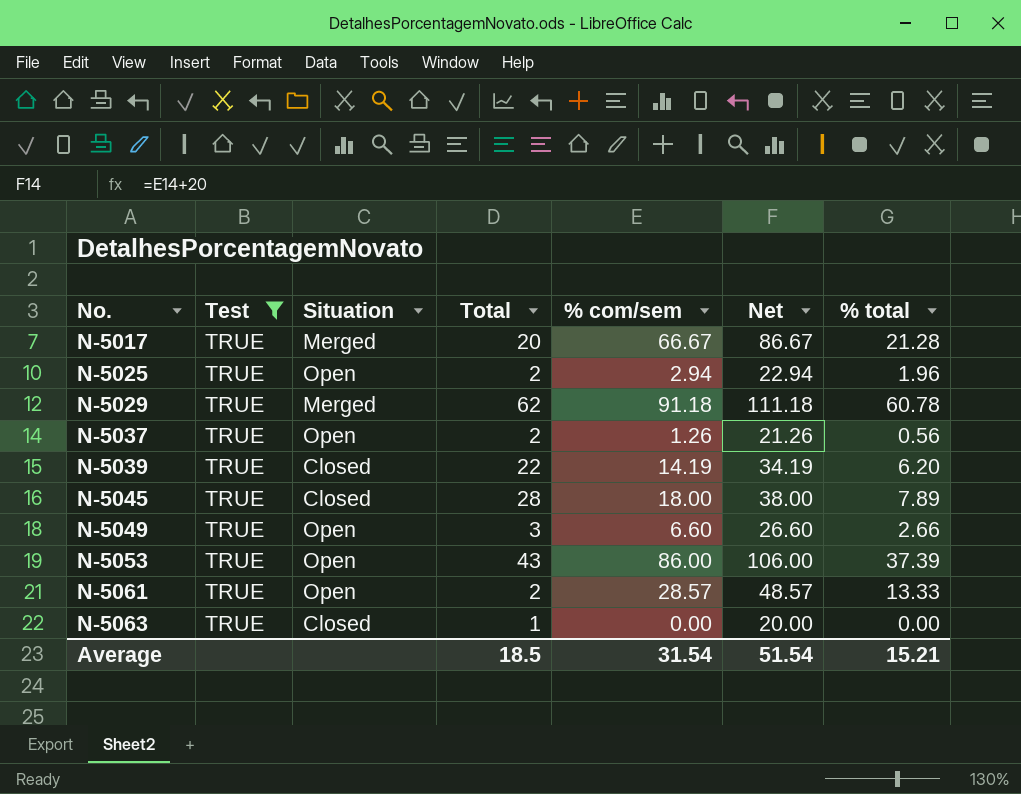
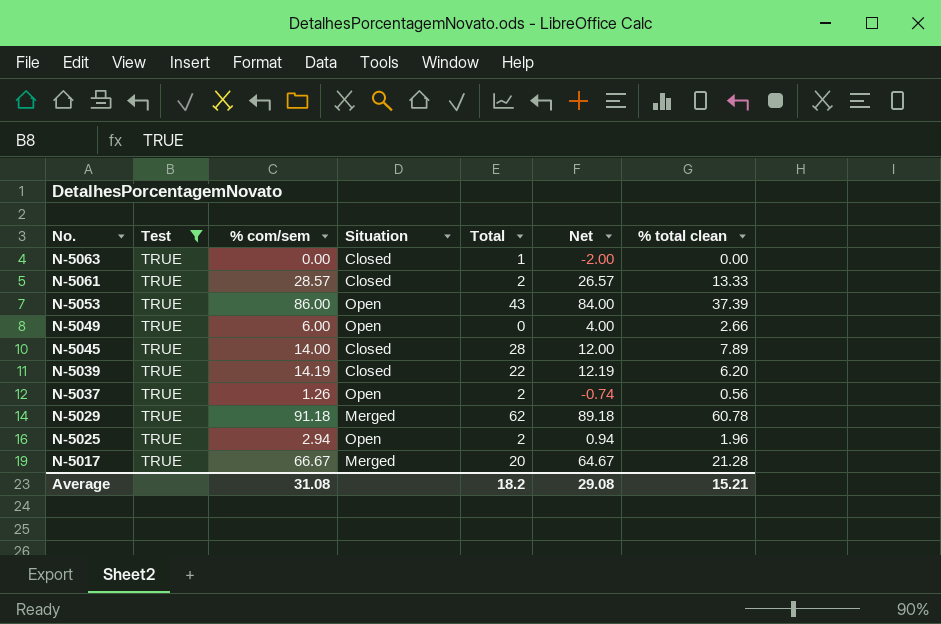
row order: No. ascending -> No. descending
column % com/sem | position: 5 -> 3
column Net | formula: [% com/sem] + 20 -> [% com/sem] - 2
column name: % total -> % total clean
N-5061 | Situation: Open -> Closed
N-5049 | % com/sem: 6.60 -> 6.00
N-5049 | Total: 3 -> 0
N-5045 | % com/sem: 18.00 -> 14.00
Average | % com/sem: 31.54 -> 31.08
Average | Total: 18.5 -> 18.2
Average | Net: 51.54 -> 29.08

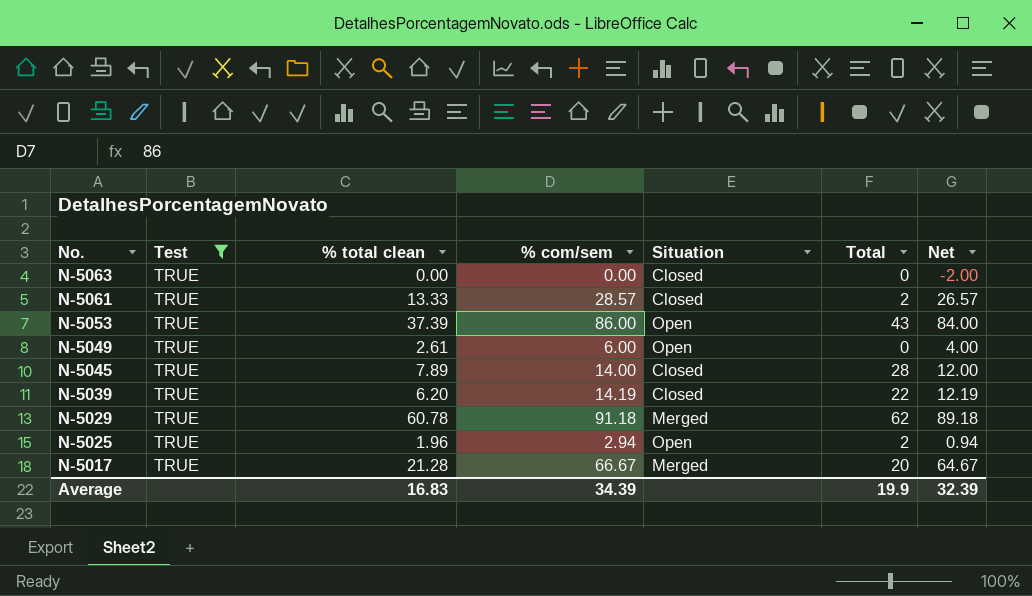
column % total clean | position: 7 -> 3
row N-5037: TRUE | 1.26 | Open | 2 | -0.74 | 0.56 -> none
N-5063 | Total: 1 -> 0
N-5049 | % total clean: 2.66 -> 2.61
Average | % total clean: 15.21 -> 16.83
Average | % com/sem: 31.08 -> 34.39
Average | Total: 18.2 -> 19.9
Average | Net: 29.08 -> 32.39

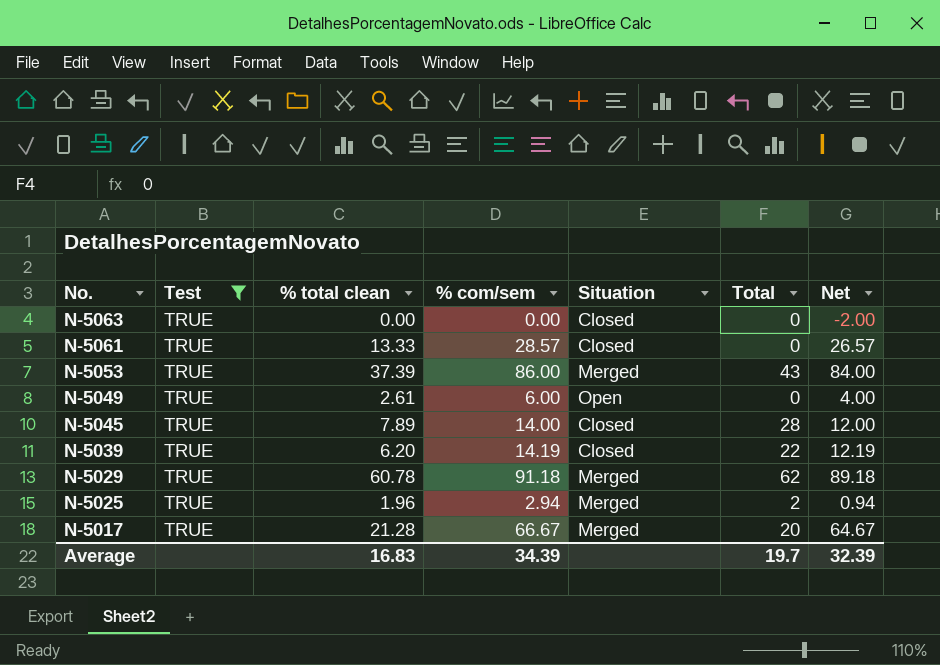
N-5061 | Total: 2 -> 0
N-5053 | Situation: Open -> Merged
N-5025 | Situation: Open -> Merged
Average | Total: 19.9 -> 19.7

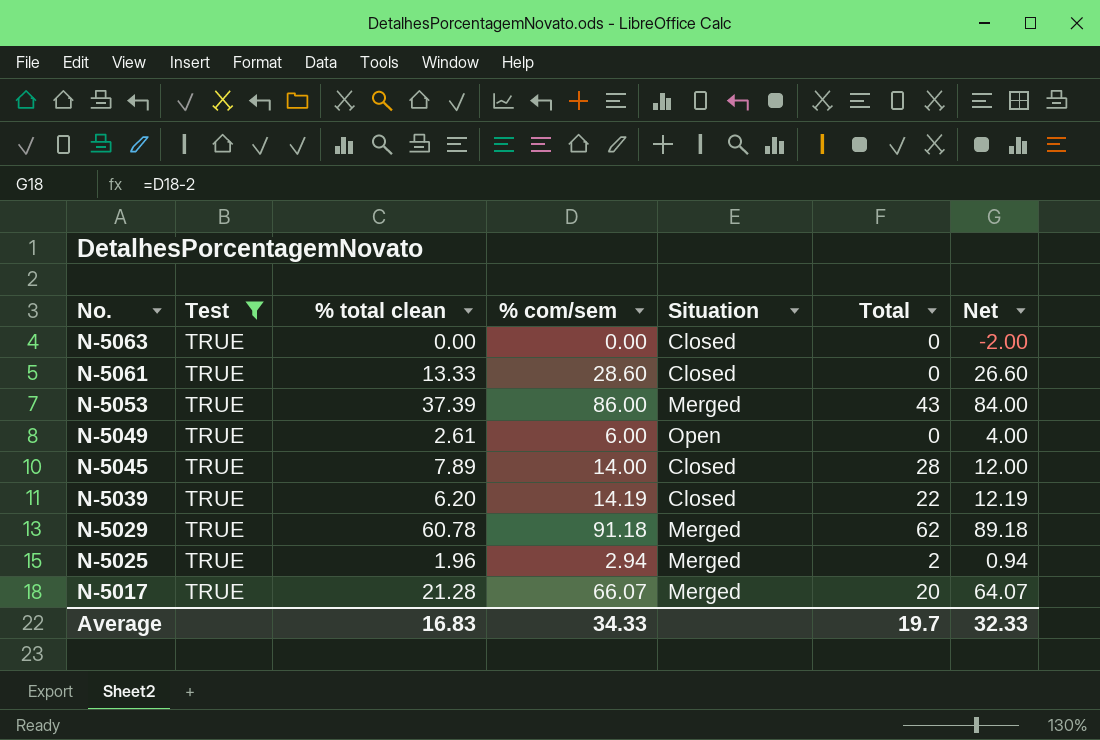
N-5061 | % com/sem: 28.57 -> 28.60
N-5061 | Net: 26.57 -> 26.60
N-5017 | % com/sem: 66.67 -> 66.07
N-5017 | Net: 64.67 -> 64.07
Average | % com/sem: 34.39 -> 34.33
Average | Net: 32.39 -> 32.33

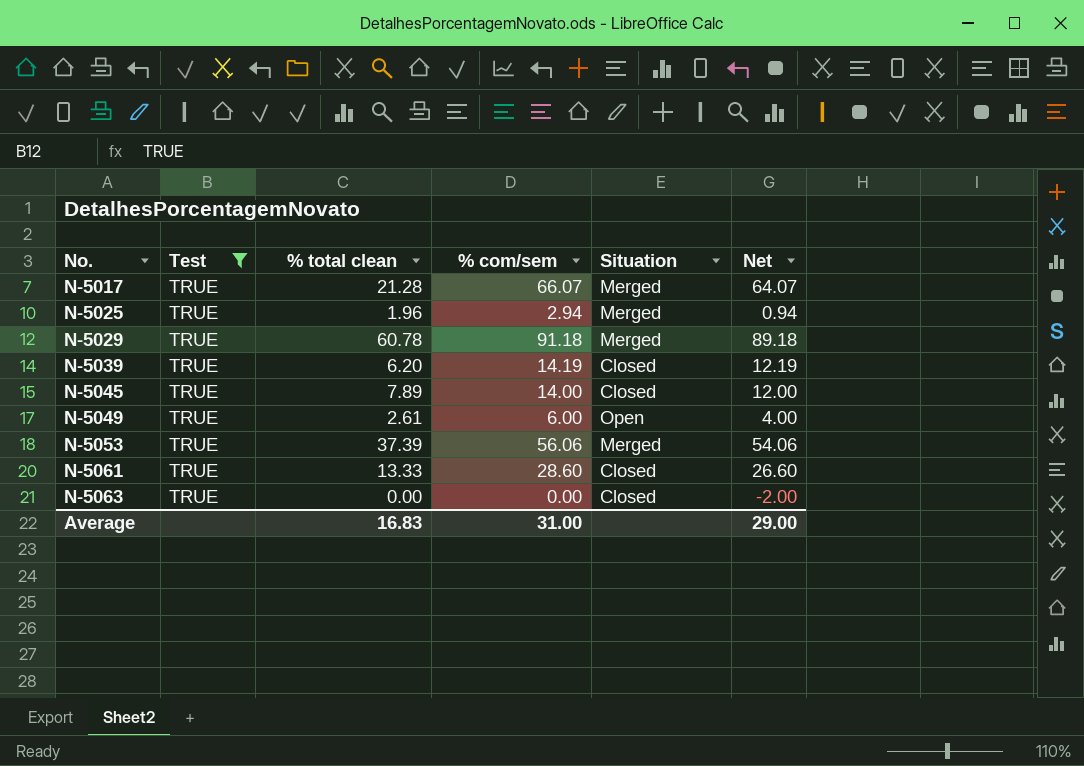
row order: No. descending -> No. ascending
column Total | position: 6 -> none
N-5053 | % com/sem: 86.00 -> 56.06
N-5053 | Net: 84.00 -> 54.06
Average | % com/sem: 34.33 -> 31.00
Average | Net: 32.33 -> 29.00

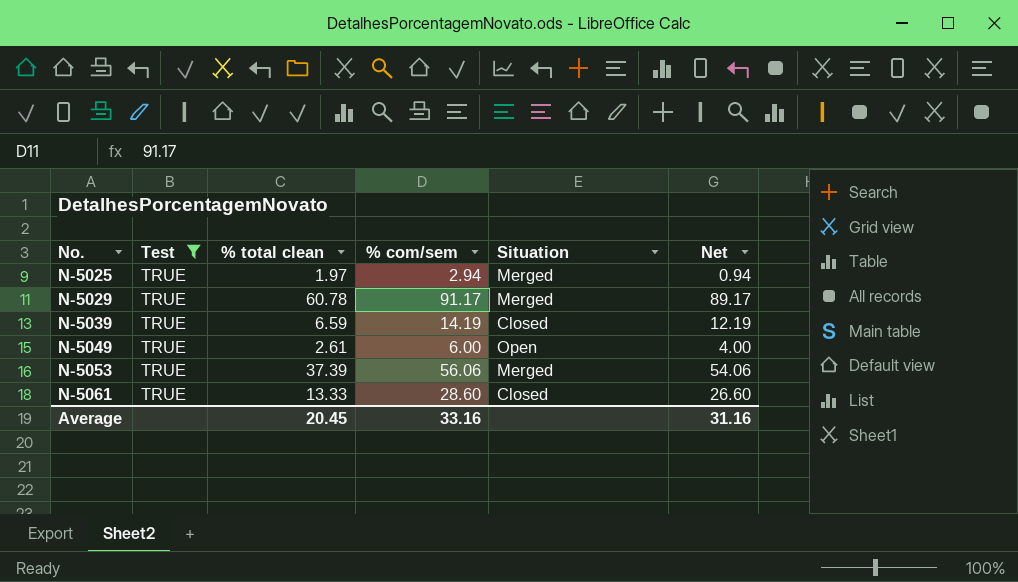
row N-5017: TRUE | 21.28 | 66.07 | Merged | 64.07 -> none
row N-5045: TRUE | 7.89 | 14.00 | Closed | 12.00 -> none
row N-5063: TRUE | 0.00 | 0.00 | Closed | -2.00 -> none
N-5025 | % total clean: 1.96 -> 1.97
N-5029 | % com/sem: 91.18 -> 91.17
N-5029 | Net: 89.18 -> 89.17
N-5039 | % total clean: 6.20 -> 6.59
Average | % total clean: 16.83 -> 20.45
Average | % com/sem: 31.00 -> 33.16
Average | Net: 29.00 -> 31.16

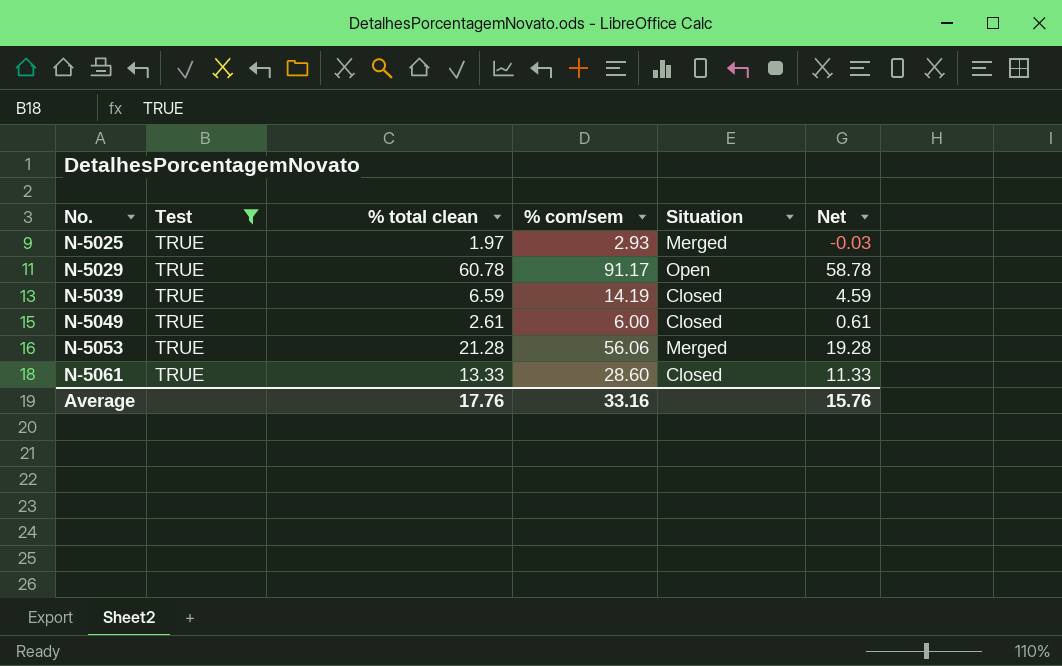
column Net | formula: [% com/sem] - 2 -> [% total clean] - 2
N-5025 | % com/sem: 2.94 -> 2.93
N-5029 | Situation: Merged -> Open
N-5049 | Situation: Open -> Closed
N-5053 | % total clean: 37.39 -> 21.28
Average | % total clean: 20.45 -> 17.76
Average | Net: 31.16 -> 15.76

